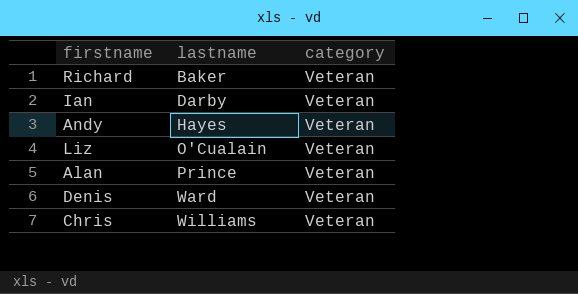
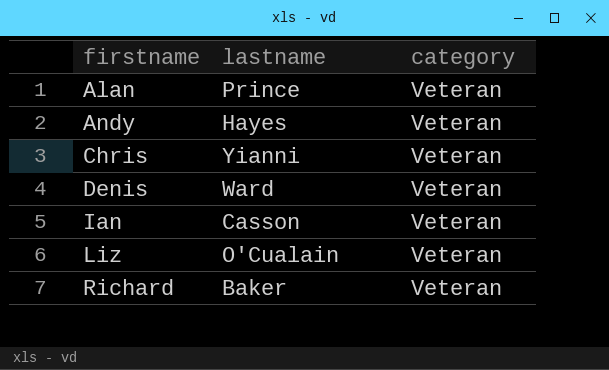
row order: lastname ascending -> firstname ascending
Chris | lastname: Williams -> Yianni
Ian | lastname: Darby -> Casson

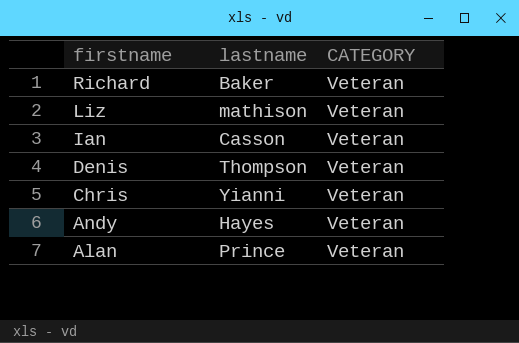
row order: firstname ascending -> firstname descending
column name: category -> CATEGORY
Liz | lastname: O'Cualain -> mathison
Denis | lastname: Ward -> Thompson

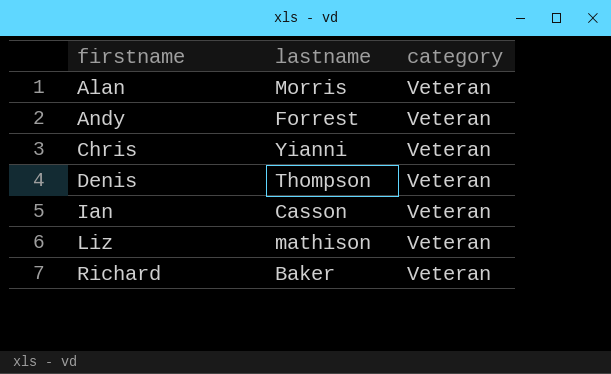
row order: firstname descending -> firstname ascending
column name: CATEGORY -> category
Alan | lastname: Prince -> Morris
Andy | lastname: Hayes -> Forrest

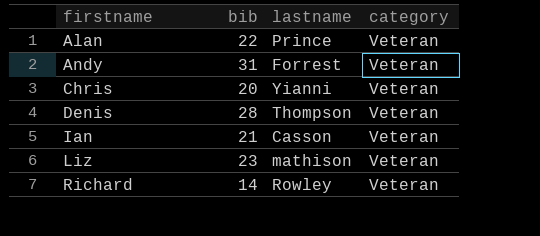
column bib | position: none -> 2
Alan | lastname: Morris -> Prince
Richard | lastname: Baker -> Rowley

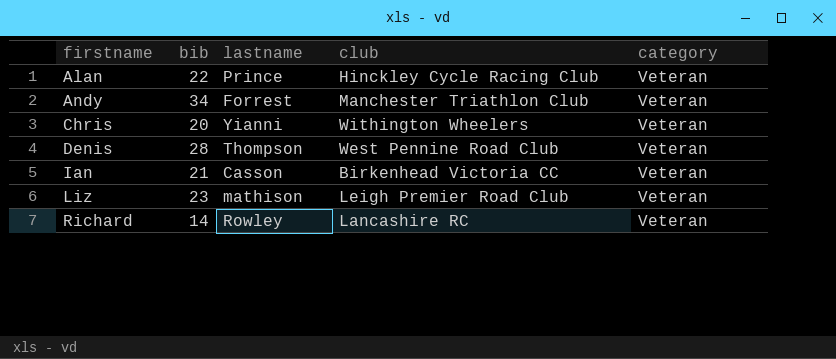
column club | position: none -> 4
Andy | bib: 31 -> 34

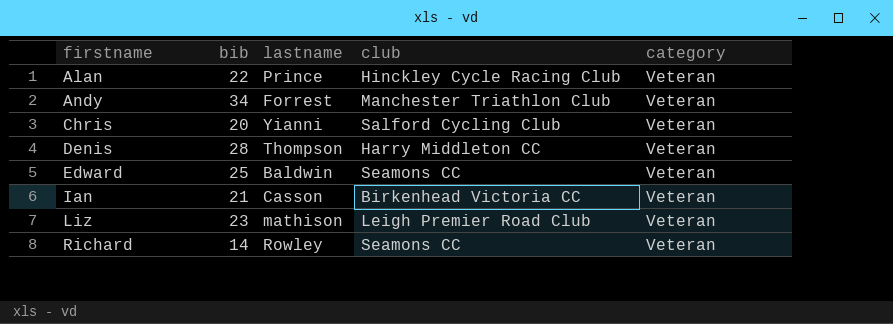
Chris | club: Withington Wheelers -> Salford Cycling Club
Denis | club: West Pennine Road Club -> Harry Middleton CC
row Edward: none -> 25 | Baldwin | Seamons CC | Veteran
Richard | club: Lancashire RC -> Seamons CC

